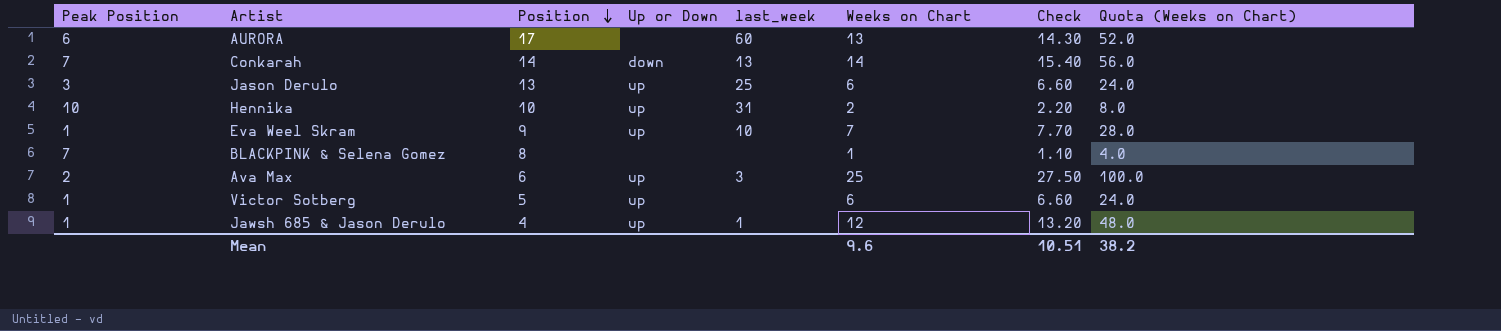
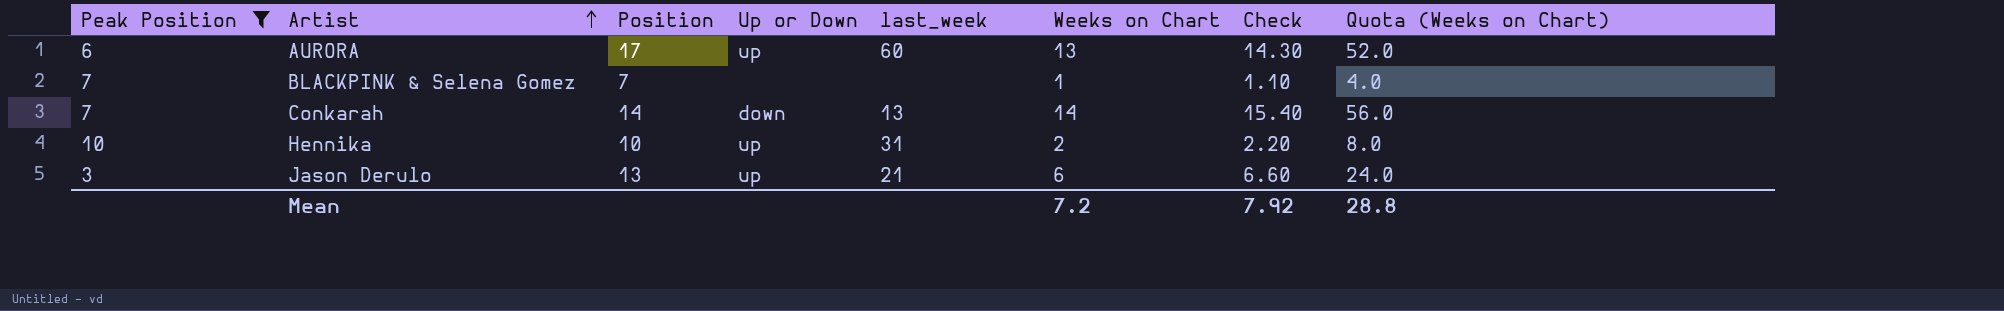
filter: none -> Peak Position >= 3
row order: Position descending -> Artist ascending
AURORA | Up or Down: none -> up
BLACKPINK & Selena Gomez | Position: 8 -> 7
Jason Derulo | last_week: 25 -> 21
Mean | Weeks on Chart: 9.6 -> 7.2
Mean | Check: 10.51 -> 7.92
Mean | Quota (Weeks on Chart): 38.2 -> 28.8

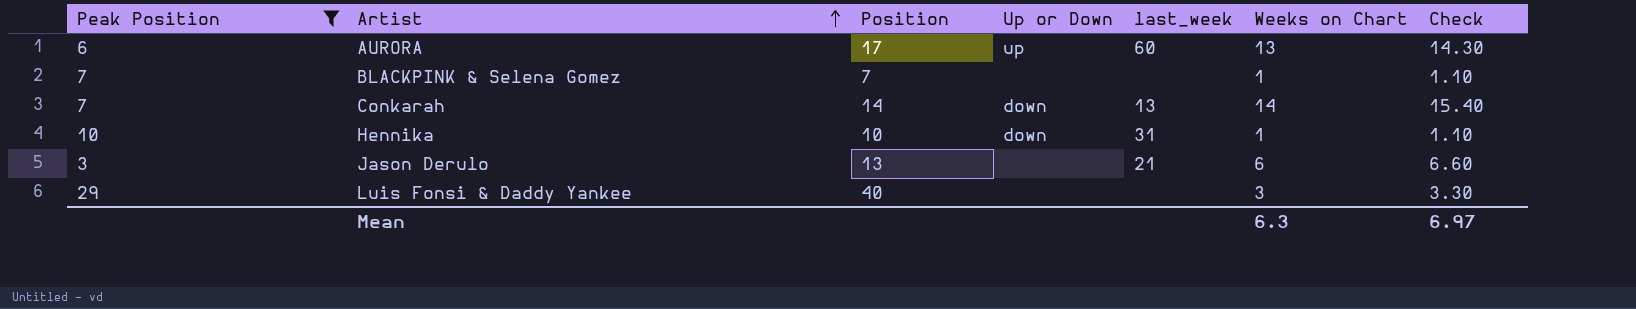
column Quota (Weeks on Chart) | formula: [Weeks on Chart] * 4 -> none
Hennika | Up or Down: up -> down
Hennika | Weeks on Chart: 2 -> 1
Hennika | Check: 2.20 -> 1.10
Jason Derulo | Up or Down: up -> none
row Luis Fonsi & Daddy Yankee: none -> 29 | 40 | none | none | 3 | 3.30
Mean | Weeks on Chart: 7.2 -> 6.3
Mean | Check: 7.92 -> 6.97

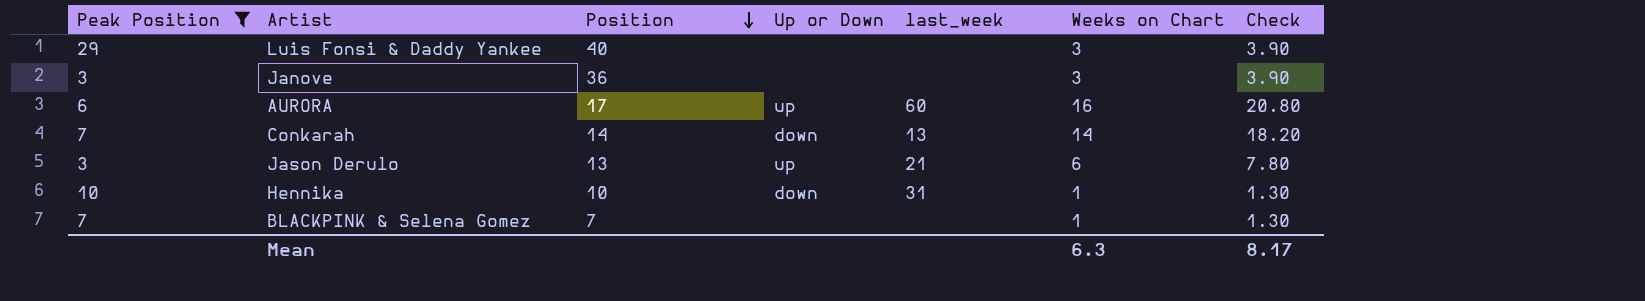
row order: Artist ascending -> Position descending
column Check | formula: [Weeks on Chart] * 1.1 -> [Weeks on Chart] * 1.3
row Janove: none -> 3 | 36 | none | none | 3 | 3.90
AURORA | Weeks on Chart: 13 -> 16
Jason Derulo | Up or Down: none -> up
Mean | Check: 6.97 -> 8.17

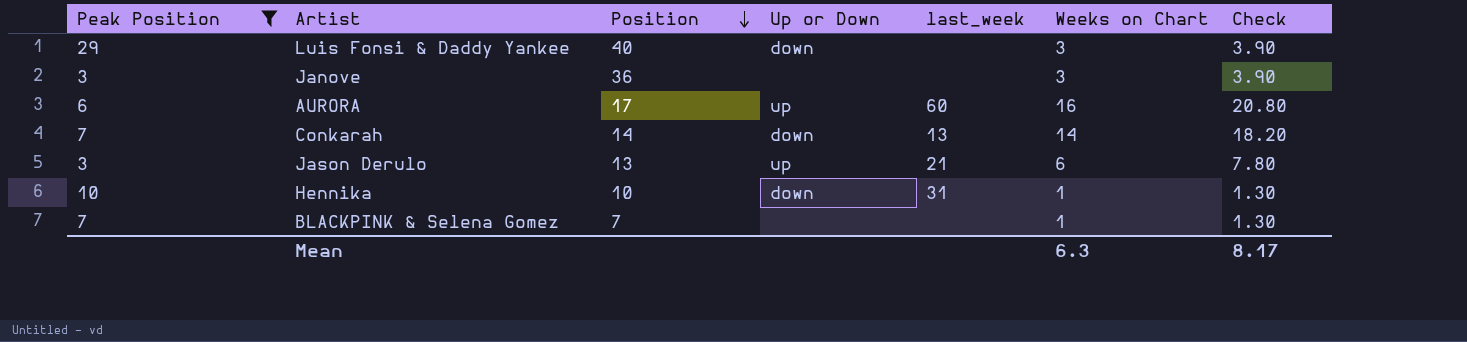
Luis Fonsi & Daddy Yankee | Up or Down: none -> down

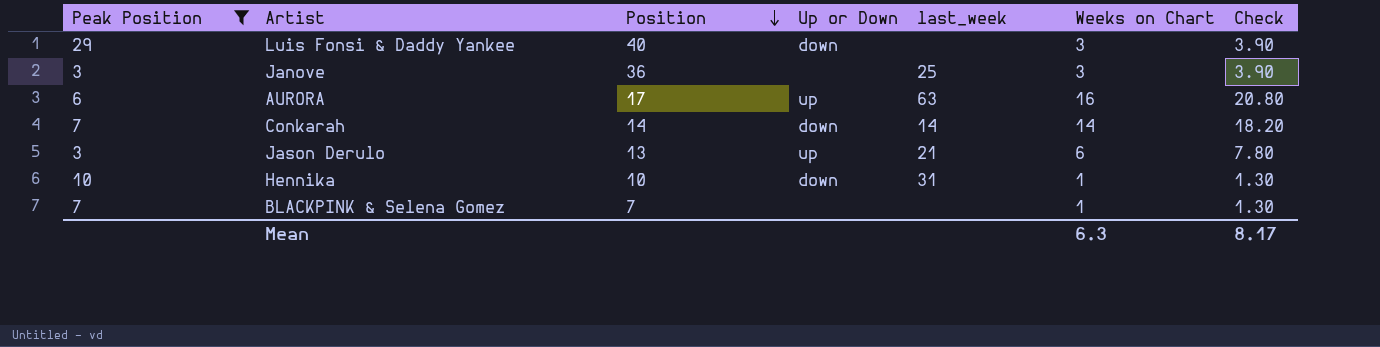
Janove | last_week: none -> 25
AURORA | last_week: 60 -> 63
Conkarah | last_week: 13 -> 14

